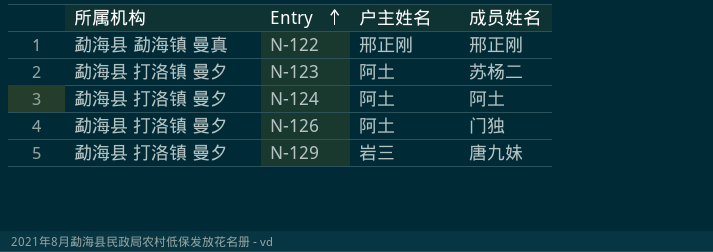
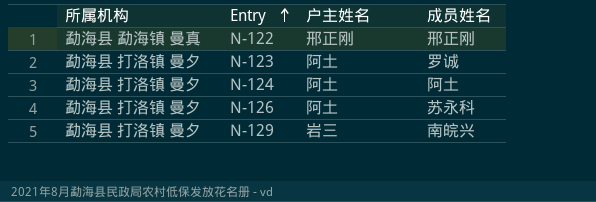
N-123 | 成员姓名: 苏杨二 -> 罗诚
N-126 | 成员姓名: 门独 -> 苏永科
N-129 | 成员姓名: 唐九妹 -> 南皖兴

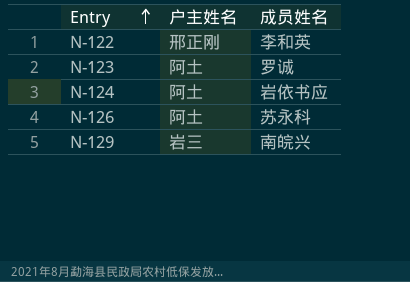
column 所属机构 | position: 1 -> none
N-122 | 成员姓名: 邢正刚 -> 李和英
N-124 | 成员姓名: 阿土 -> 岩依书应

